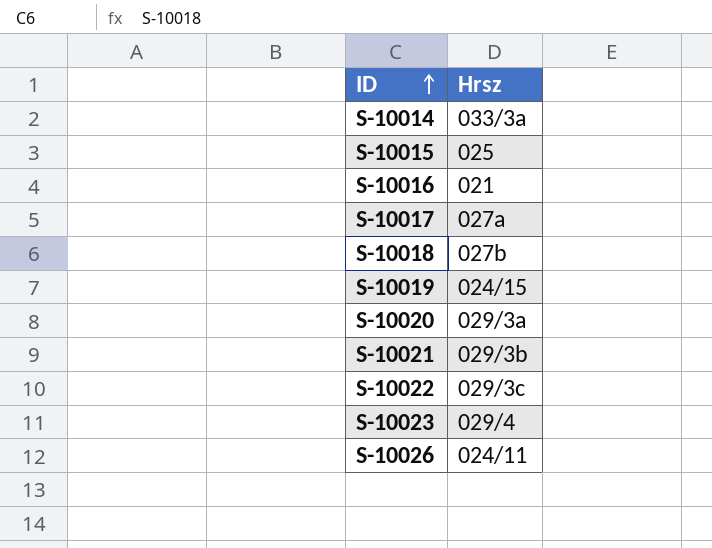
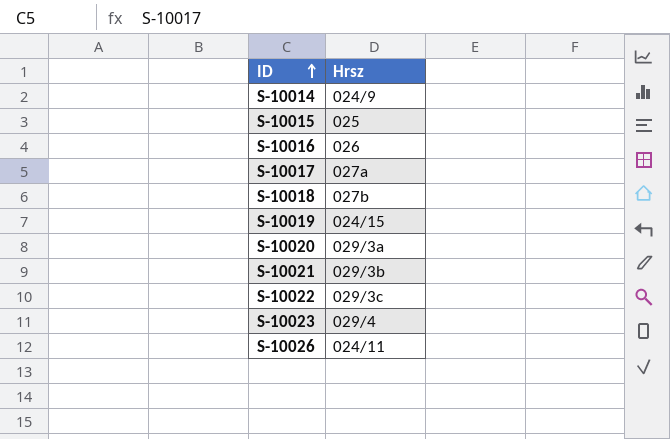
S-10014 | Hrsz: 033/3a -> 024/9
S-10016 | Hrsz: 021 -> 026

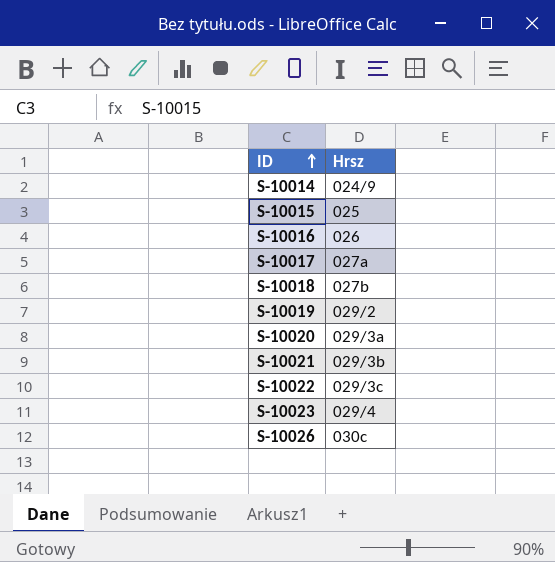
S-10019 | Hrsz: 024/15 -> 029/2
S-10026 | Hrsz: 024/11 -> 030c

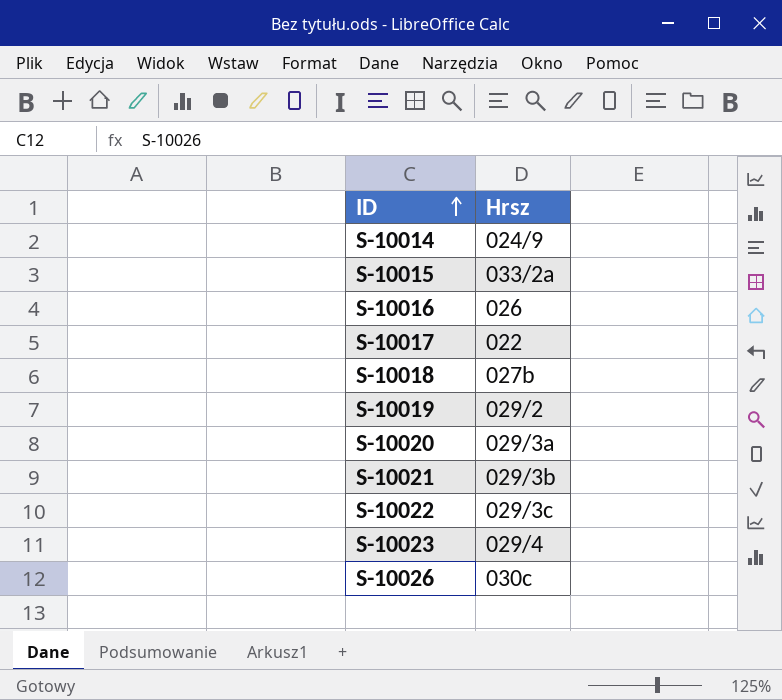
S-10015 | Hrsz: 025 -> 033/2a
S-10017 | Hrsz: 027a -> 022

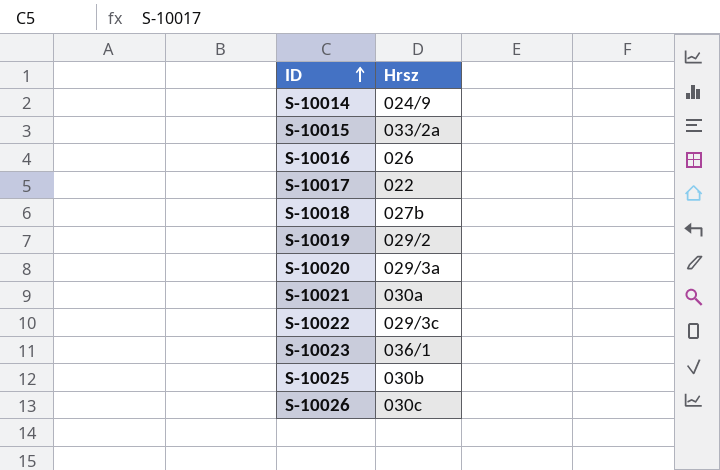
S-10021 | Hrsz: 029/3b -> 030a
S-10023 | Hrsz: 029/4 -> 036/1
row S-10025: none -> 030b

